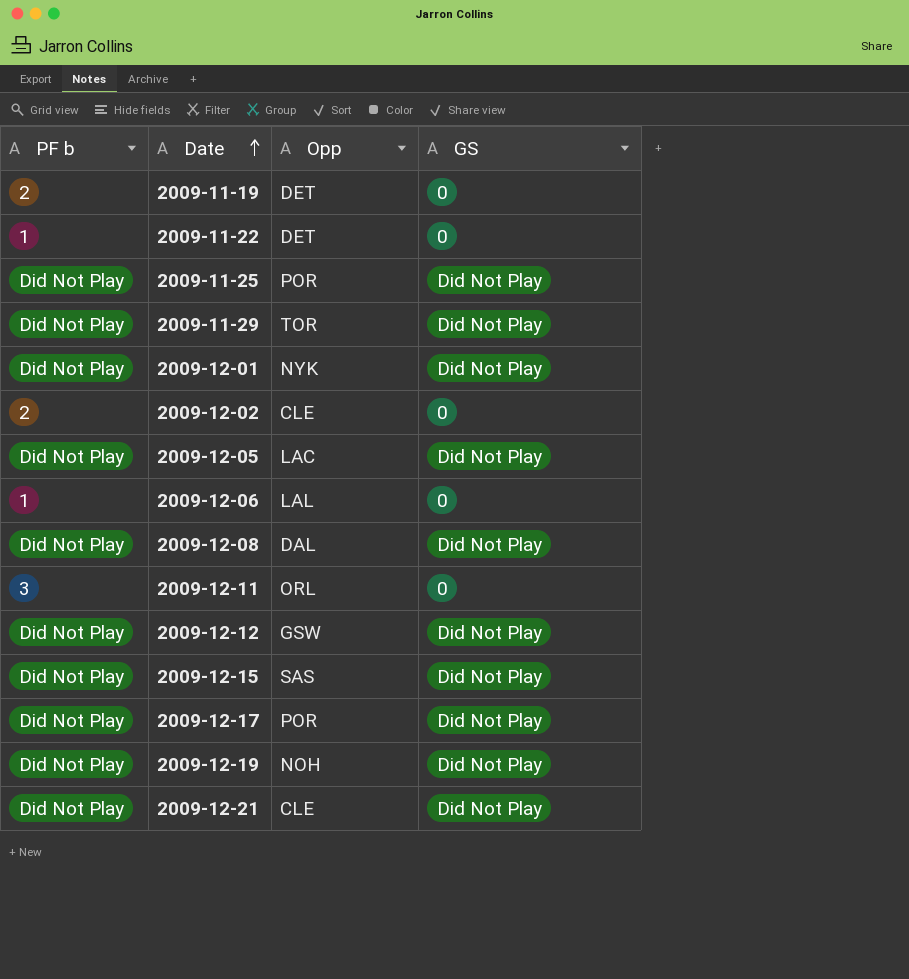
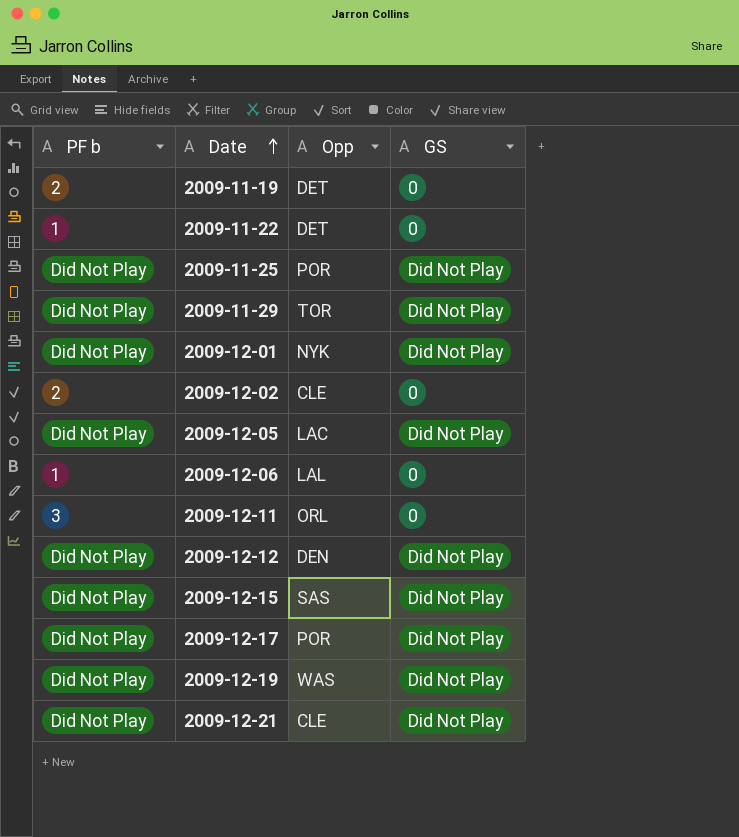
row 2009-12-08: Did Not Play | DAL | Did Not Play -> none
2009-12-12 | Opp: GSW -> DEN
2009-12-19 | Opp: NOH -> WAS

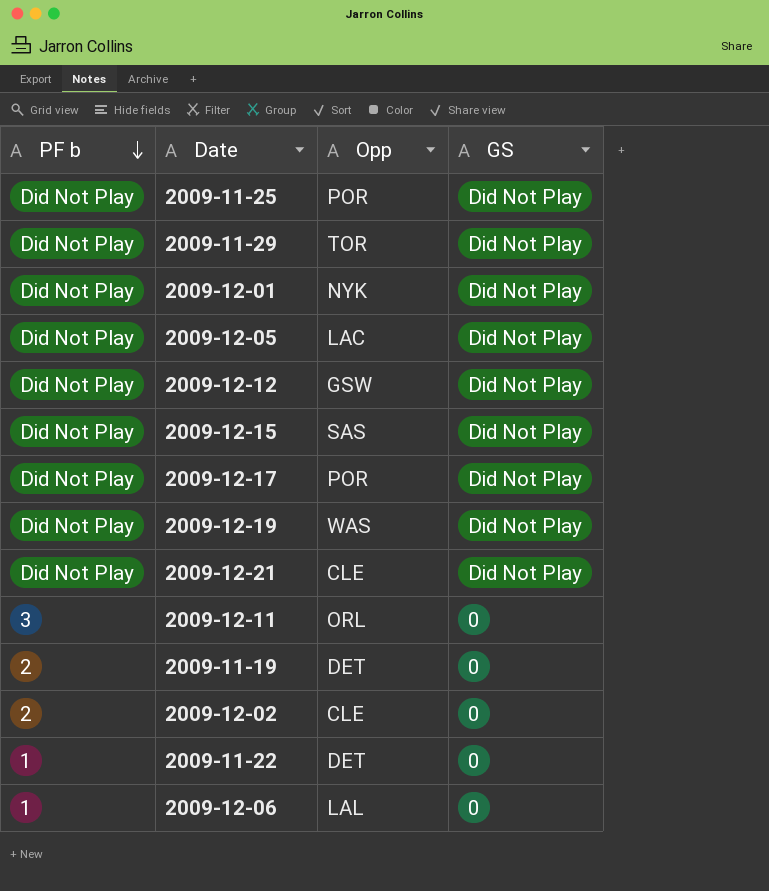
row order: Date ascending -> PF b descending
2009-12-12 | Opp: DEN -> GSW

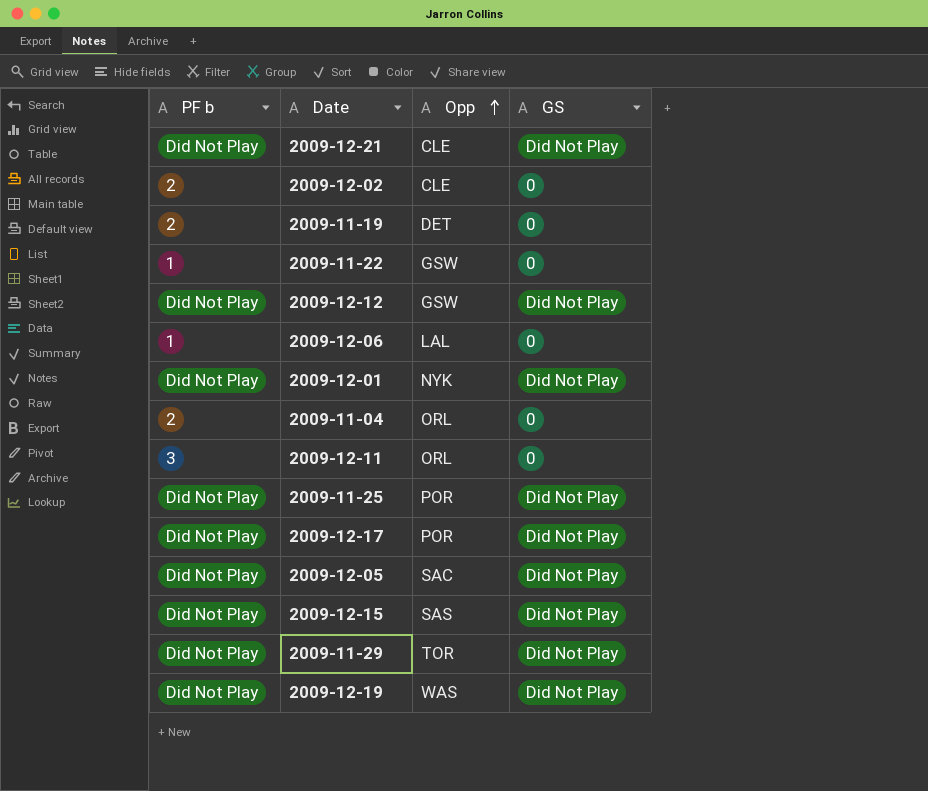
row order: PF b descending -> Opp ascending
2009-11-22 | Opp: DET -> GSW
row 2009-11-04: none -> 2 | ORL | 0
2009-12-05 | Opp: LAC -> SAC

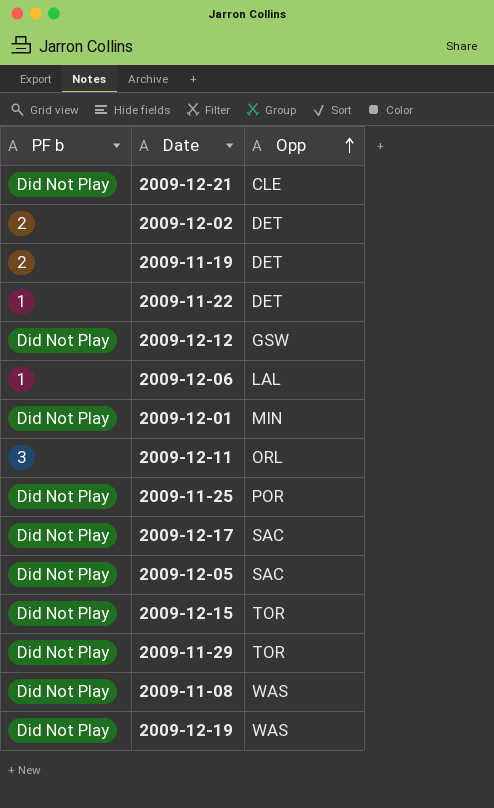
column GS | position: 4 -> none
row 2009-11-04: 2 | ORL | 0 -> none
2009-12-02 | Opp: CLE -> DET
2009-11-22 | Opp: GSW -> DET
2009-12-01 | Opp: NYK -> MIN
2009-12-17 | Opp: POR -> SAC
2009-12-15 | Opp: SAS -> TOR
row 2009-11-08: none -> Did Not Play | WAS

